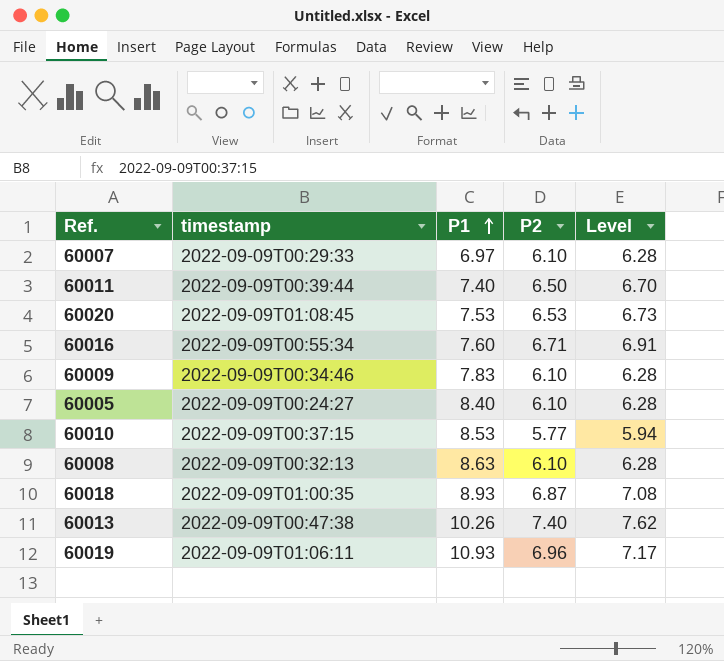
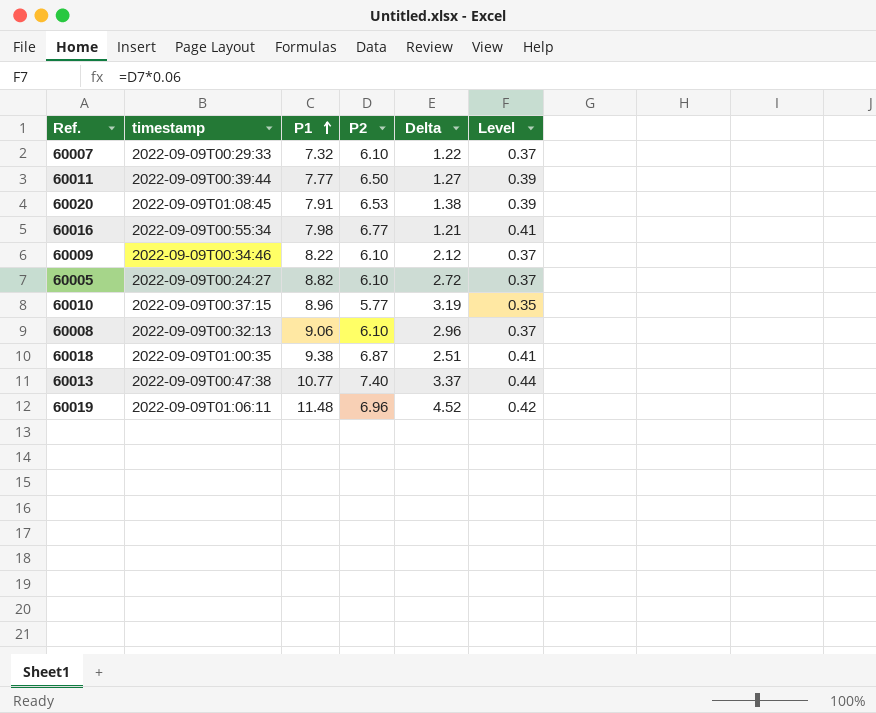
column Delta | formula: none -> [P1] - [P2]
column Level | formula: [P2] * 1.03 -> [P2] * 0.06
60007 | P1: 6.97 -> 7.32
60011 | P1: 7.40 -> 7.77
60020 | P1: 7.53 -> 7.91
60016 | P1: 7.60 -> 7.98
60016 | P2: 6.71 -> 6.77
60009 | P1: 7.83 -> 8.22
60005 | P1: 8.40 -> 8.82
60010 | P1: 8.53 -> 8.96
60008 | P1: 8.63 -> 9.06
60018 | P1: 8.93 -> 9.38
60013 | P1: 10.26 -> 10.77
60019 | P1: 10.93 -> 11.48

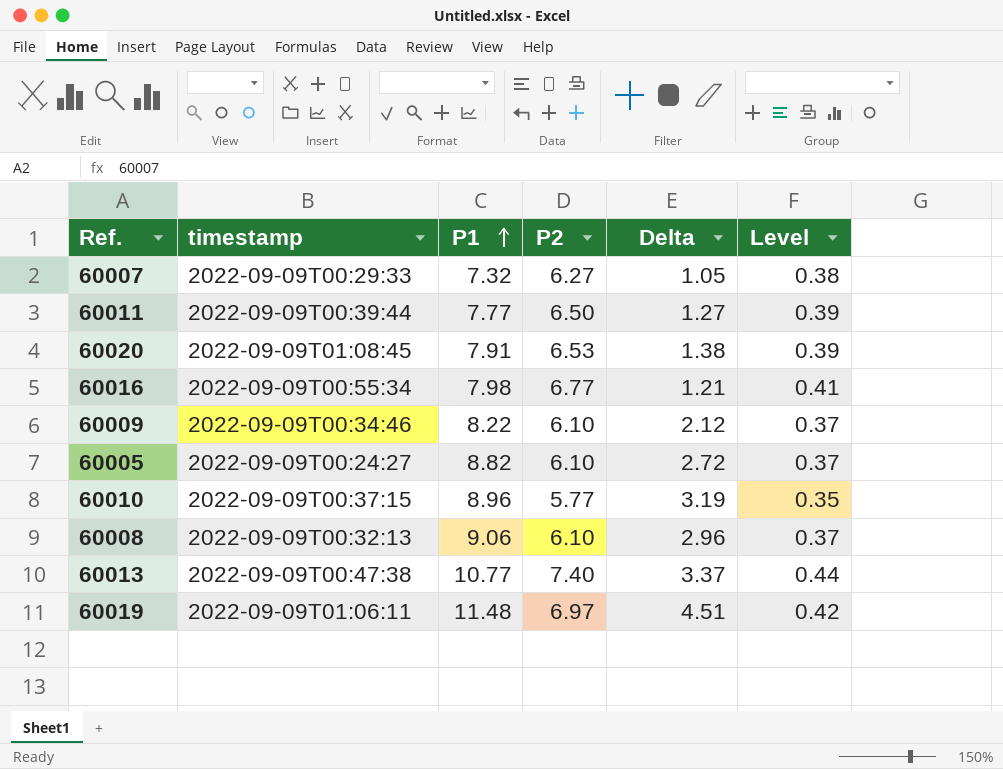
row 60018: 2022-09-09T01:00:35 | 9.38 | 6.87 | 2.51 | 0.41 -> none
60007 | P2: 6.10 -> 6.27
60007 | Delta: 1.22 -> 1.05
60007 | Level: 0.37 -> 0.38
60019 | P2: 6.96 -> 6.97
60019 | Delta: 4.52 -> 4.51

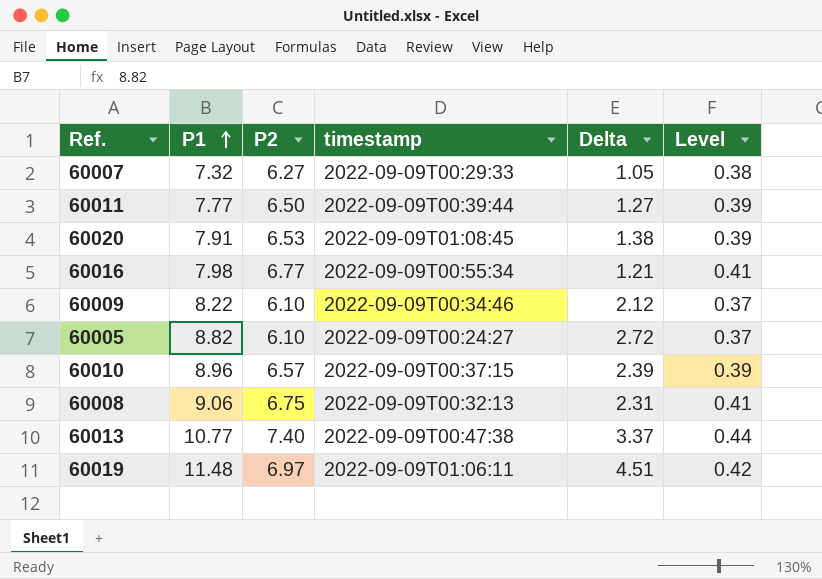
column timestamp | position: 2 -> 4
60010 | P2: 5.77 -> 6.57
60010 | Delta: 3.19 -> 2.39
60010 | Level: 0.35 -> 0.39
60008 | P2: 6.10 -> 6.75
60008 | Delta: 2.96 -> 2.31
60008 | Level: 0.37 -> 0.41

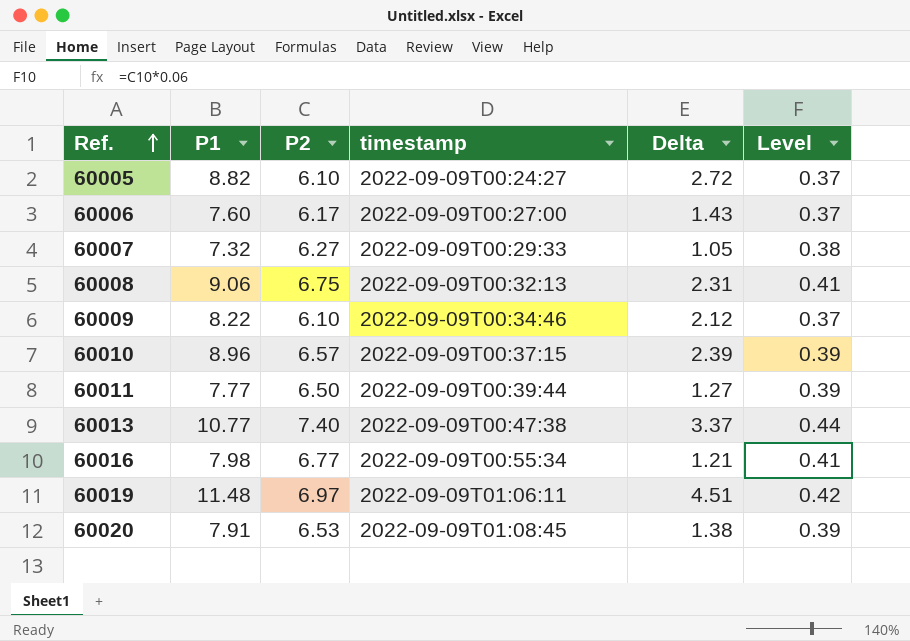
row order: P1 ascending -> Ref. ascending
row 60006: none -> 7.60 | 6.17 | 2022-09-09T00:27:00 | 1.43 | 0.37

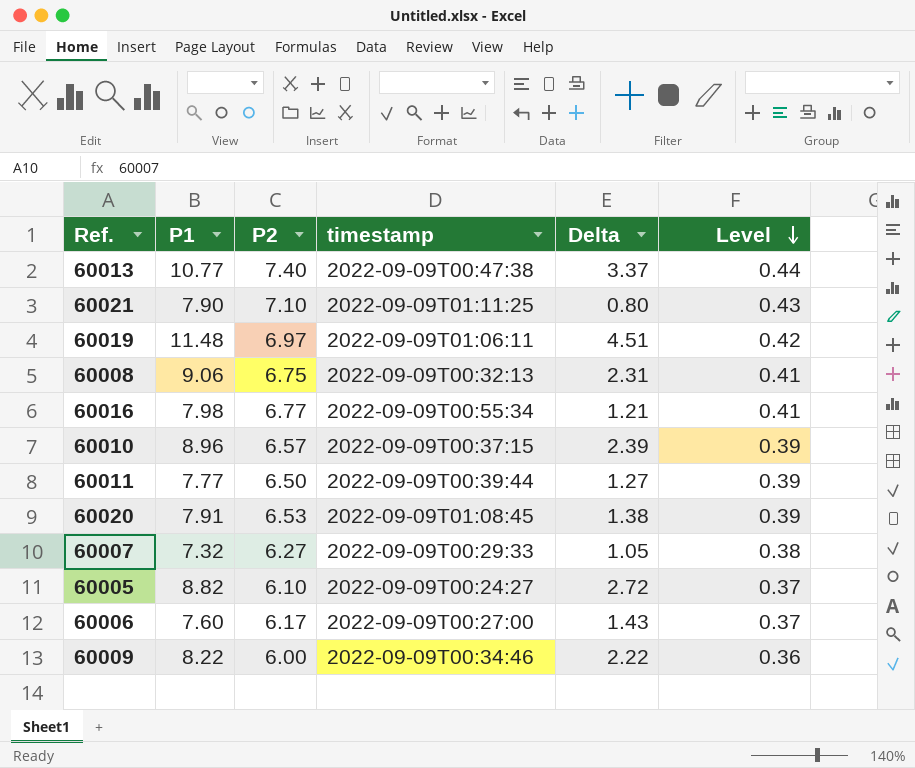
row order: Ref. ascending -> Level descending
row 60021: none -> 7.90 | 7.10 | 2022-09-09T01:11:25 | 0.80 | 0.43
60009 | P2: 6.10 -> 6.00
60009 | Delta: 2.12 -> 2.22
60009 | Level: 0.37 -> 0.36

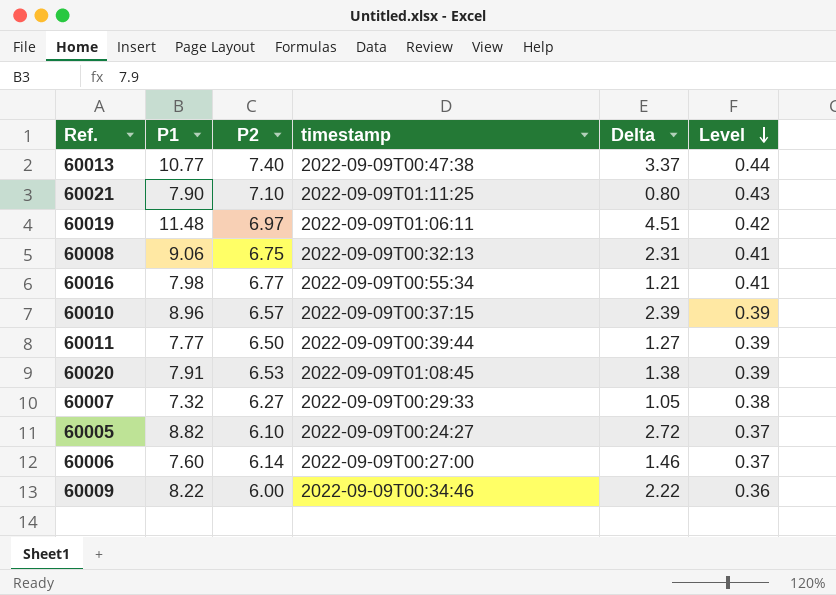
60006 | P2: 6.17 -> 6.14
60006 | Delta: 1.43 -> 1.46

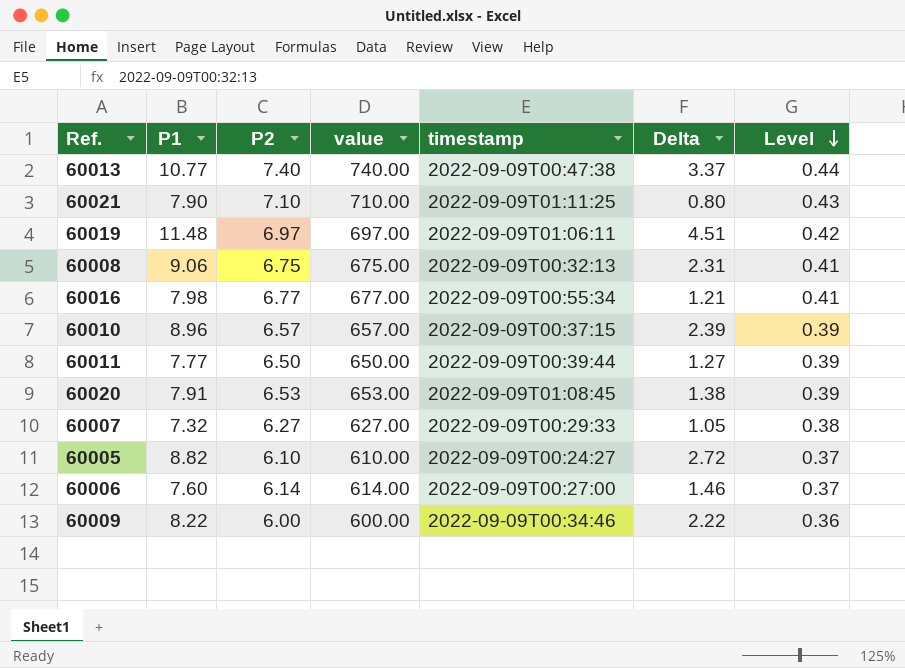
column value | formula: none -> [P2] * 100

